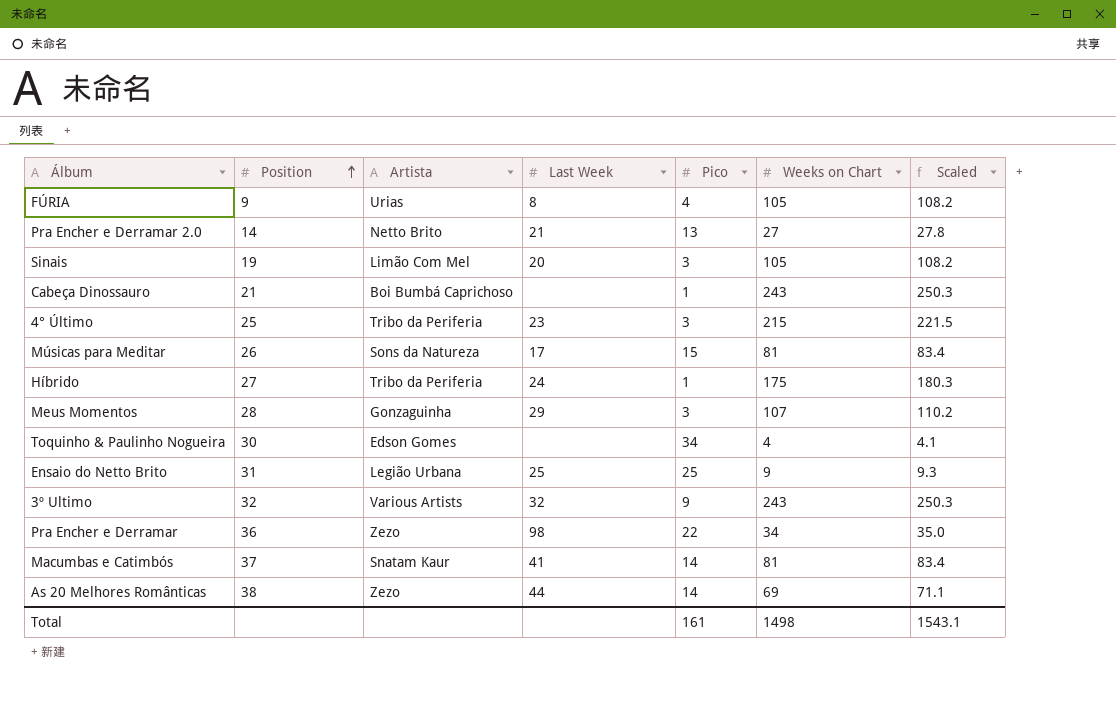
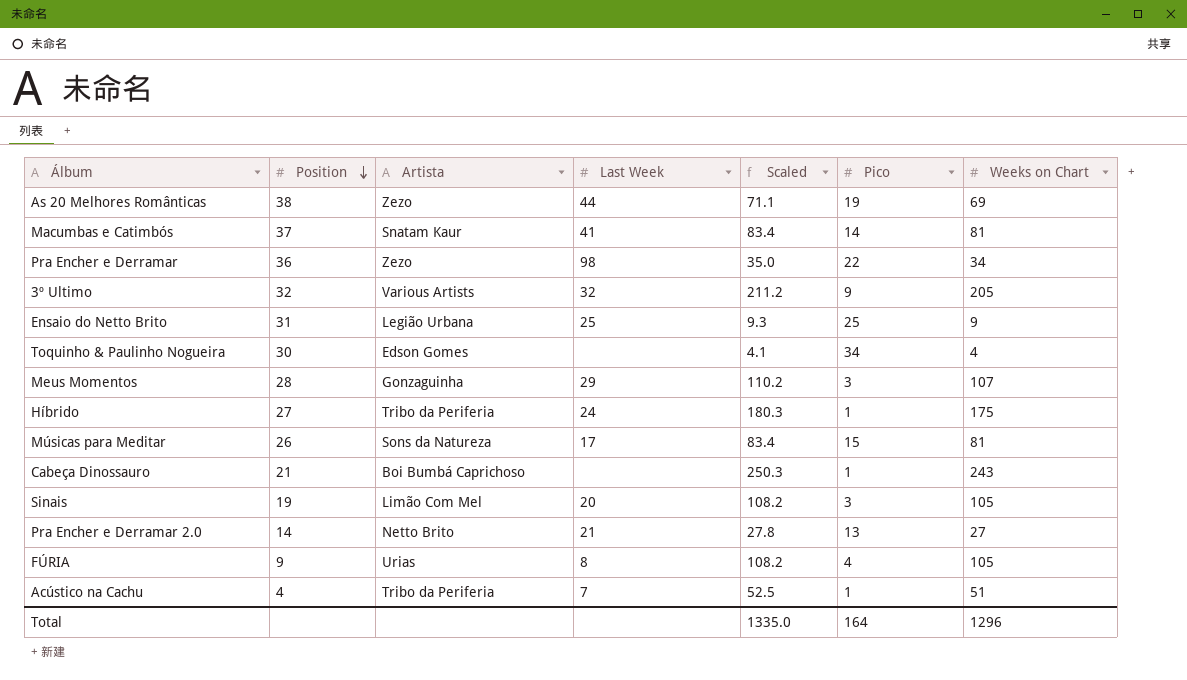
row order: Position ascending -> Position descending
column Scaled | position: 7 -> 5
row 4° Último: 25 | Tribo da Periferia | 23 | 3 | 215 | 221.5 -> none
As 20 Melhores Românticas | Pico: 14 -> 19
3º Ultimo | Scaled: 250.3 -> 211.2
3º Ultimo | Weeks on Chart: 243 -> 205
row Acústico na Cachu: none -> 4 | Tribo da Periferia | 7 | 52.5 | 1 | 51
Total | Scaled: 1543.1 -> 1335.0
Total | Pico: 161 -> 164
Total | Weeks on Chart: 1498 -> 1296

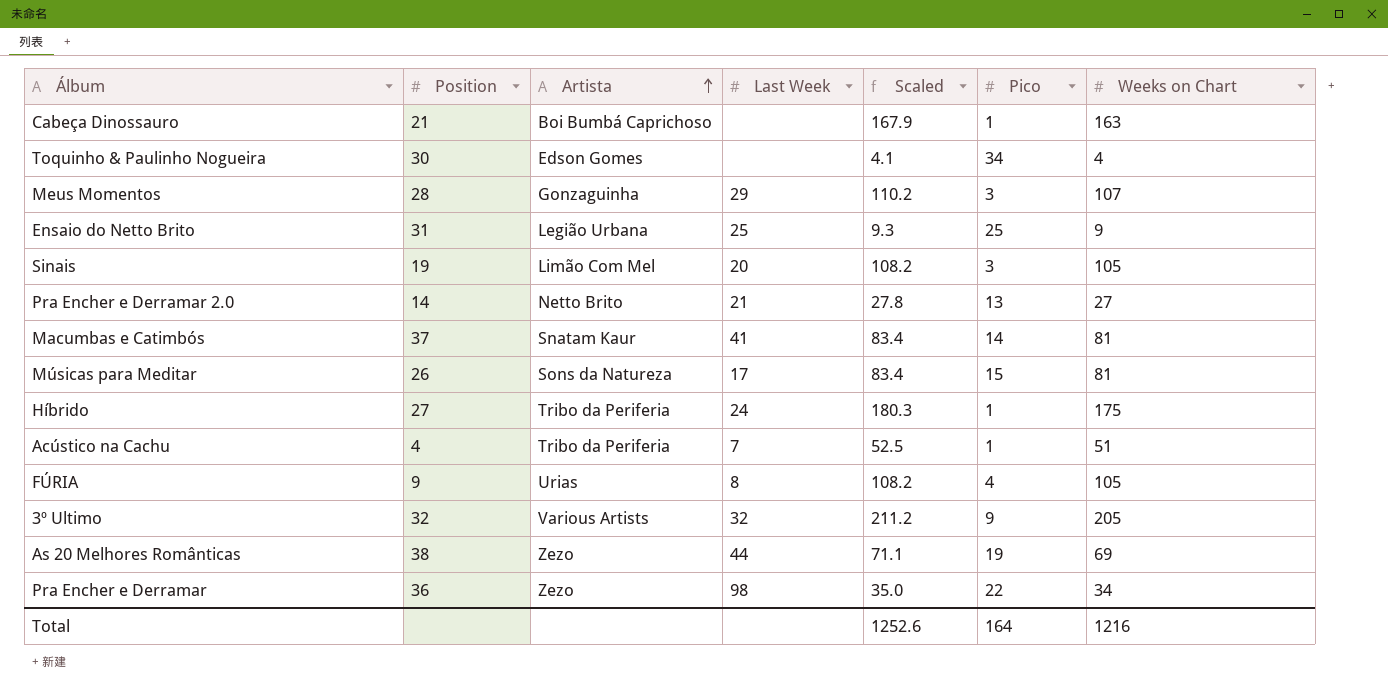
row order: Position descending -> Artista ascending
Cabeça Dinossauro | Scaled: 250.3 -> 167.9
Cabeça Dinossauro | Weeks on Chart: 243 -> 163
Total | Scaled: 1335.0 -> 1252.6
Total | Weeks on Chart: 1296 -> 1216

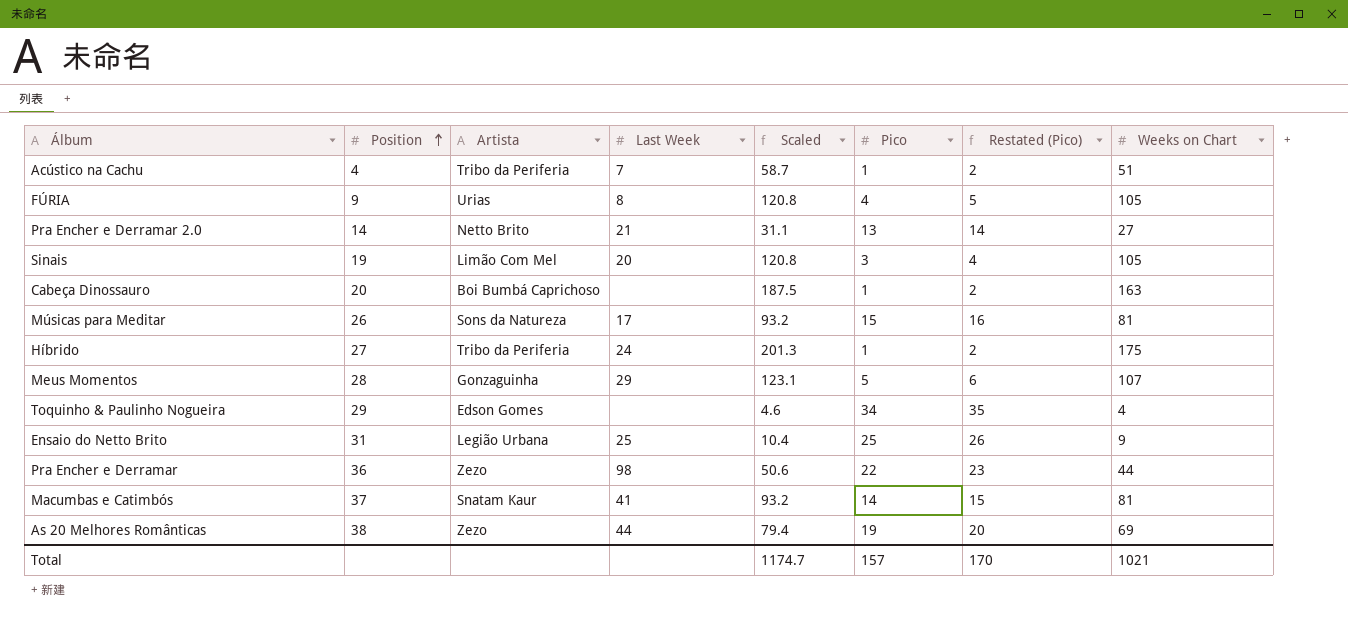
row order: Artista ascending -> Position ascending
column Scaled | formula: [Weeks on Chart] * 1.03 -> [Weeks on Chart] * 1.15
column Restated (Pico) | formula: none -> [Pico] + 1
row 3º Ultimo: 32 | Various Artists | 32 | 211.2 | 9 | 205 -> none
Cabeça Dinossauro | Position: 21 -> 20
Meus Momentos | Pico: 3 -> 5
Toquinho & Paulinho Nogueira | Position: 30 -> 29
Pra Encher e Derramar | Weeks on Chart: 34 -> 44
Total | Scaled: 1252.6 -> 1174.7
Total | Pico: 164 -> 157
Total | Weeks on Chart: 1216 -> 1021

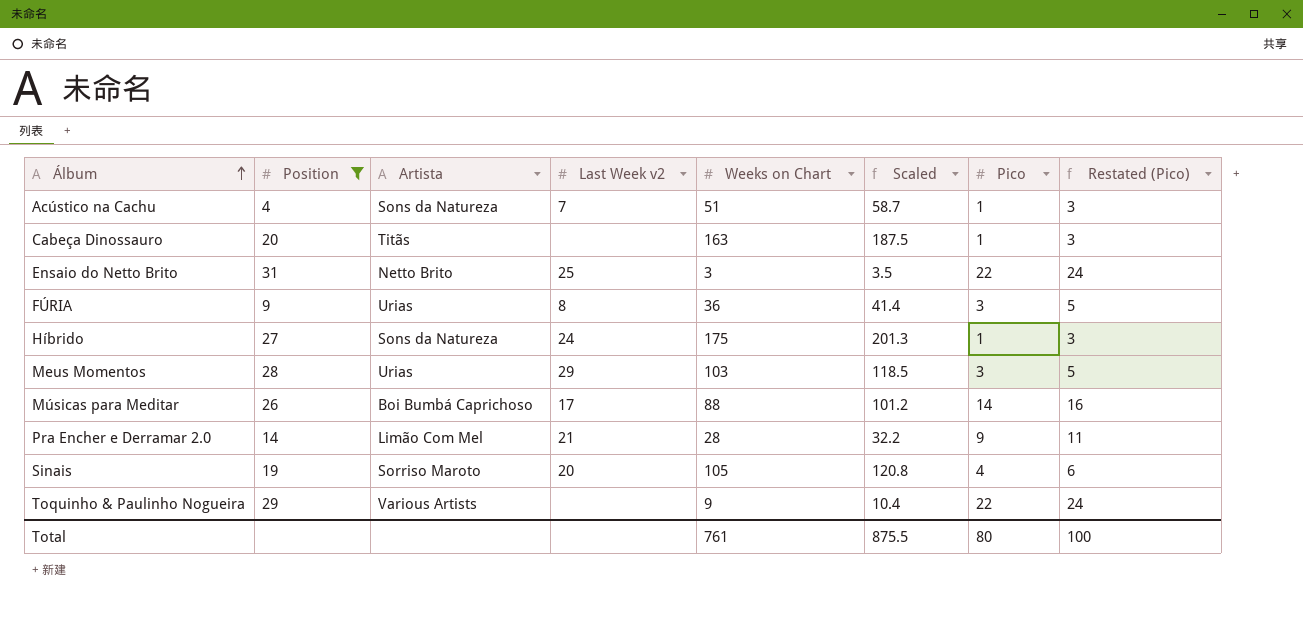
filter: none -> Position <= 31
row order: Position ascending -> Álbum ascending
column name: Last Week -> Last Week v2
column Weeks on Chart | position: 8 -> 5
column Restated (Pico) | formula: [Pico] + 1 -> [Pico] + 2
Acústico na Cachu | Artista: Tribo da Periferia -> Sons da Natureza
Cabeça Dinossauro | Artista: Boi Bumbá Caprichoso -> Titãs
Ensaio do Netto Brito | Artista: Legião Urbana -> Netto Brito
Ensaio do Netto Brito | Weeks on Chart: 9 -> 3
Ensaio do Netto Brito | Scaled: 10.4 -> 3.5
Ensaio do Netto Brito | Pico: 25 -> 22
FÚRIA | Weeks on Chart: 105 -> 36
FÚRIA | Scaled: 120.8 -> 41.4
FÚRIA | Pico: 4 -> 3
Híbrido | Artista: Tribo da Periferia -> Sons da Natureza
Meus Momentos | Artista: Gonzaguinha -> Urias
Meus Momentos | Weeks on Chart: 107 -> 103
Meus Momentos | Scaled: 123.1 -> 118.5
Meus Momentos | Pico: 5 -> 3
Músicas para Meditar | Artista: Sons da Natureza -> Boi Bumbá Caprichoso
Músicas para Meditar | Weeks on Chart: 81 -> 88
Músicas para Meditar | Scaled: 93.2 -> 101.2
Músicas para Meditar | Pico: 15 -> 14
Pra Encher e Derramar 2.0 | Artista: Netto Brito -> Limão Com Mel
Pra Encher e Derramar 2.0 | Weeks on Chart: 27 -> 28
Pra Encher e Derramar 2.0 | Scaled: 31.1 -> 32.2
Pra Encher e Derramar 2.0 | Pico: 13 -> 9
Sinais | Artista: Limão Com Mel -> Sorriso Maroto
Sinais | Pico: 3 -> 4
Toquinho & Paulinho Nogueira | Artista: Edson Gomes -> Various Artists
Toquinho & Paulinho Nogueira | Weeks on Chart: 4 -> 9
Toquinho & Paulinho Nogueira | Scaled: 4.6 -> 10.4
Toquinho & Paulinho Nogueira | Pico: 34 -> 22
Total | Weeks on Chart: 1021 -> 761
Total | Scaled: 1174.7 -> 875.5
Total | Pico: 157 -> 80
Total | Restated (Pico): 170 -> 100

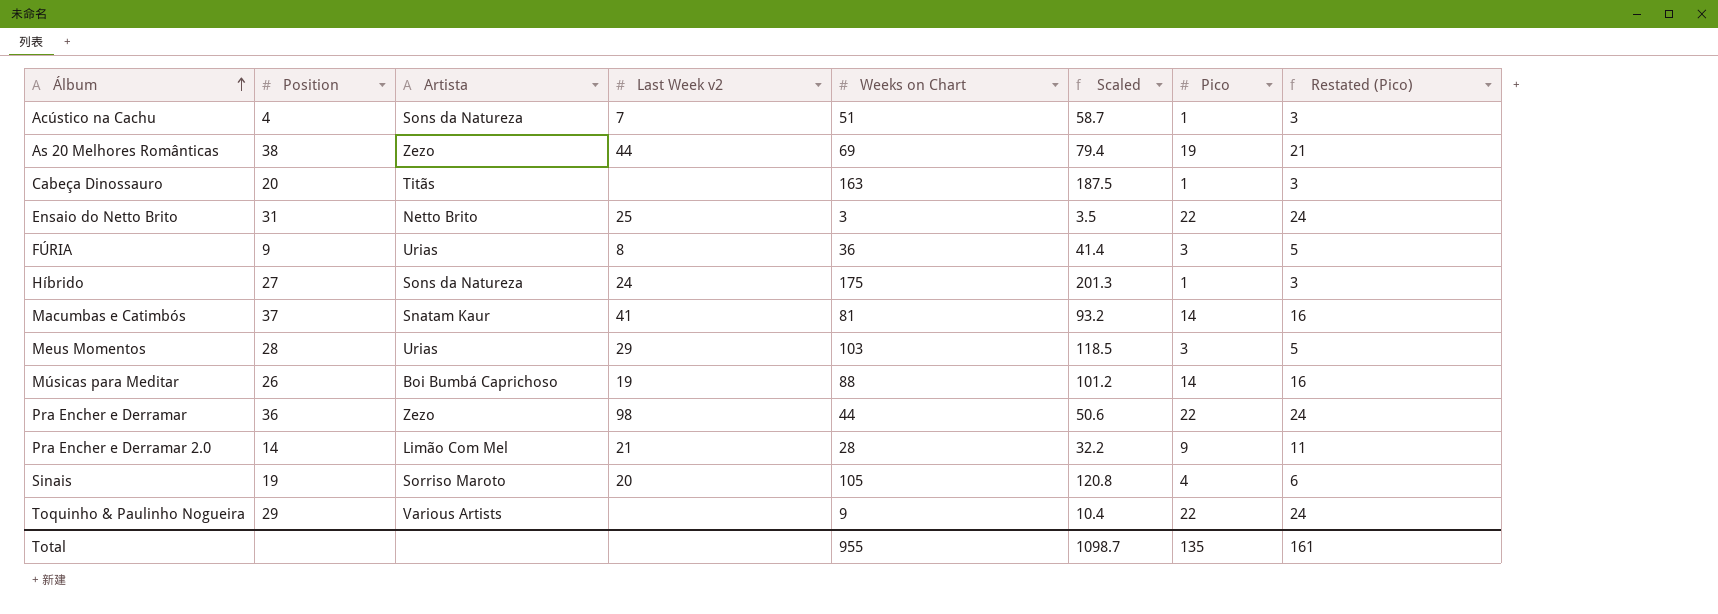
filter: Position <= 31 -> none
Músicas para Meditar | Last Week v2: 17 -> 19
Total | Weeks on Chart: 761 -> 955
Total | Scaled: 875.5 -> 1098.7
Total | Pico: 80 -> 135
Total | Restated (Pico): 100 -> 161

